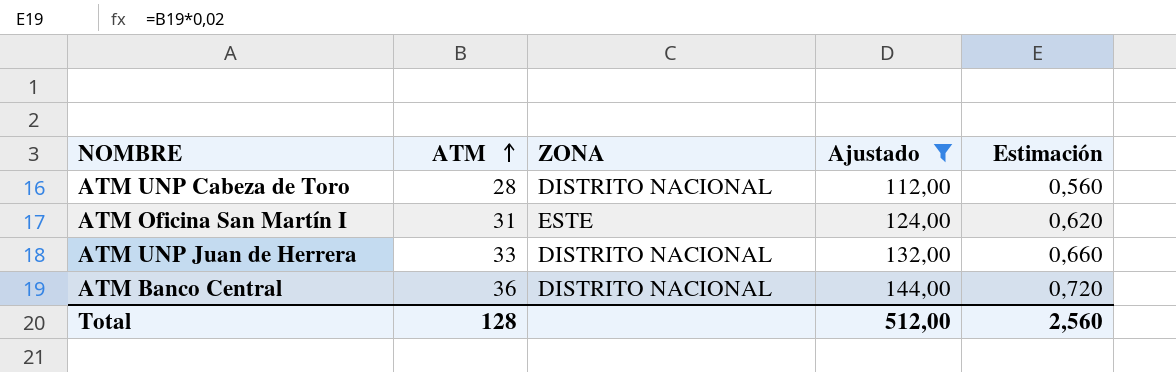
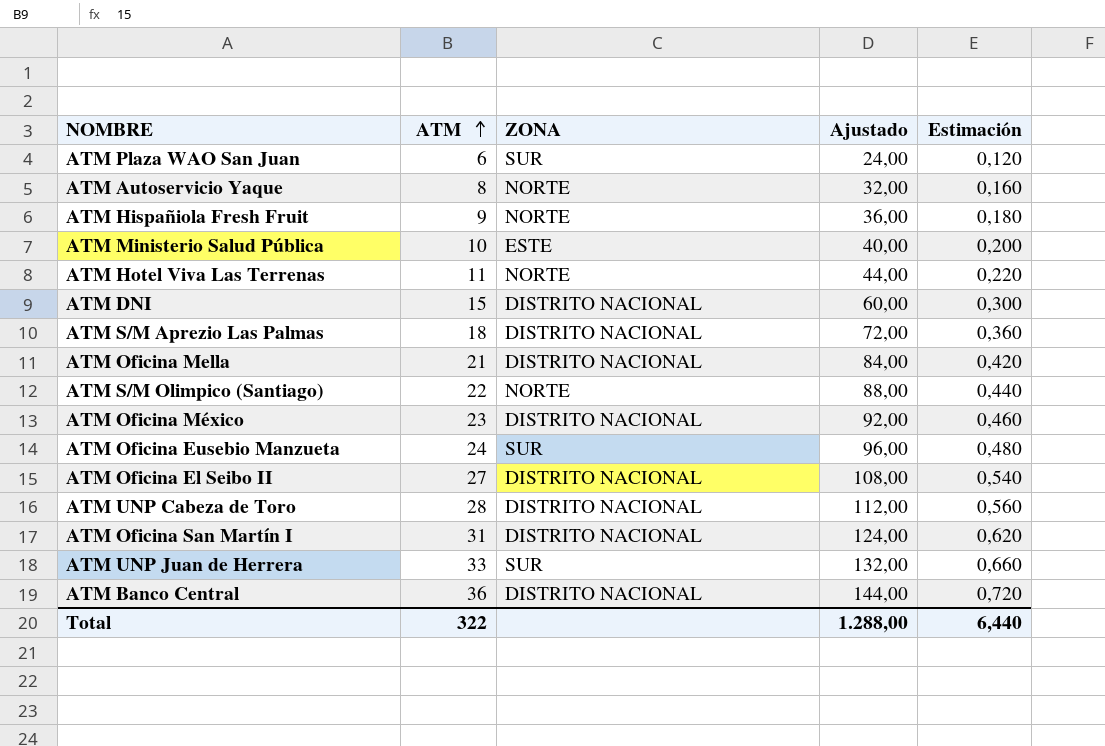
filter: Ajustado >= 112,00 -> none
ATM Oficina San Martín I | ZONA: ESTE -> DISTRITO NACIONAL
ATM UNP Juan de Herrera | ZONA: DISTRITO NACIONAL -> SUR
Total | ATM: 128 -> 322
Total | Ajustado: 512,00 -> 1.288,00
Total | Estimación: 2,560 -> 6,440

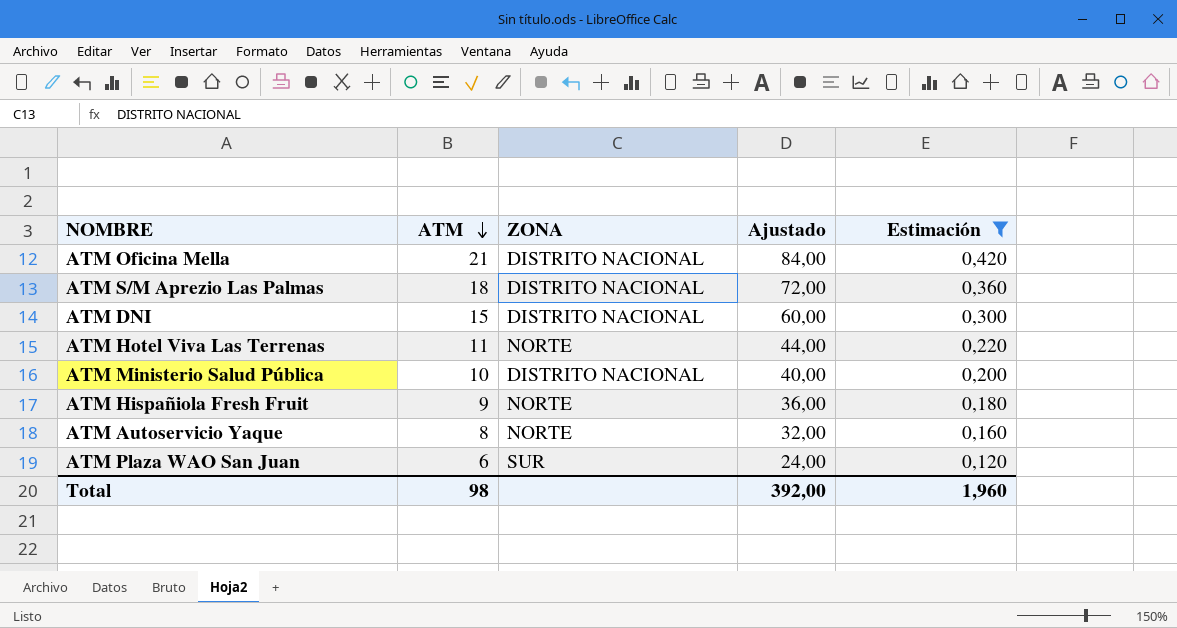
filter: none -> Estimación <= 0,420
row order: ATM ascending -> ATM descending
ATM Ministerio Salud Pública | ZONA: ESTE -> DISTRITO NACIONAL
Total | ATM: 322 -> 98
Total | Ajustado: 1.288,00 -> 392,00
Total | Estimación: 6,440 -> 1,960

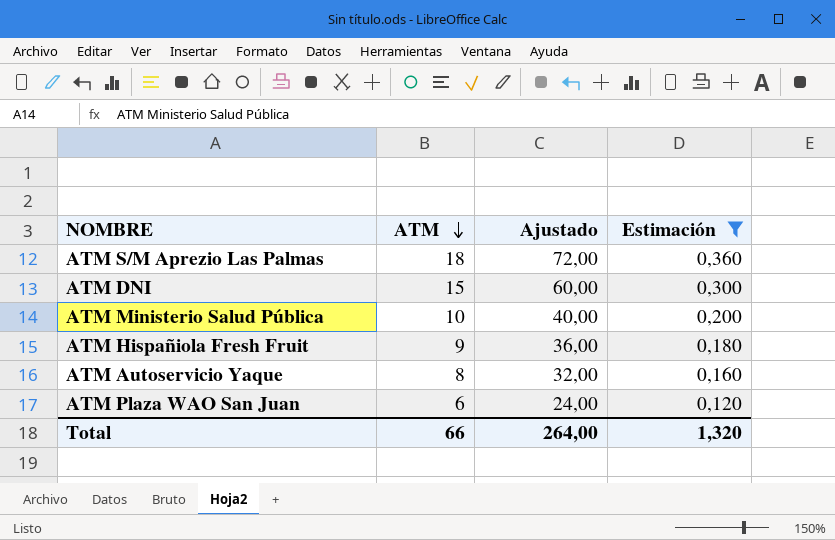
column ZONA | position: 3 -> none
row ATM Oficina Mella: 21 | DISTRITO NACIONAL | 84,00 | 0,420 -> none
row ATM Hotel Viva Las Terrenas: 11 | NORTE | 44,00 | 0,220 -> none
Total | ATM: 98 -> 66
Total | Ajustado: 392,00 -> 264,00
Total | Estimación: 1,960 -> 1,320

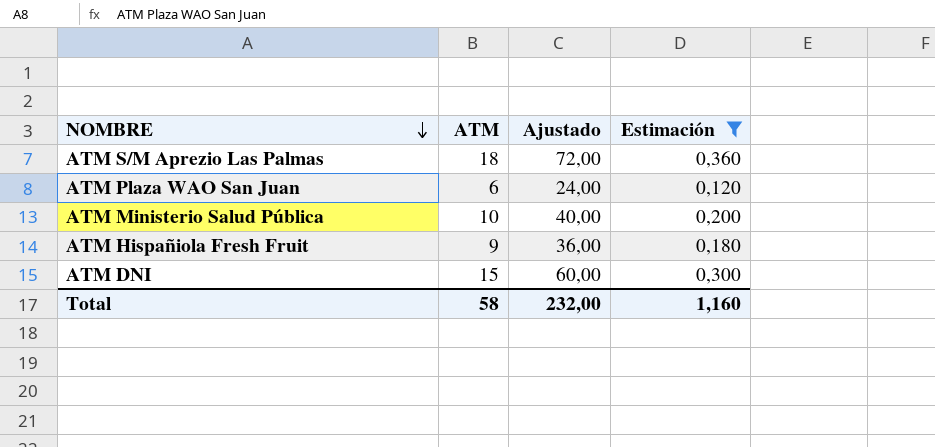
row order: ATM descending -> NOMBRE descending
row ATM Autoservicio Yaque: 8 | 32,00 | 0,160 -> none
Total | ATM: 66 -> 58
Total | Ajustado: 264,00 -> 232,00
Total | Estimación: 1,320 -> 1,160

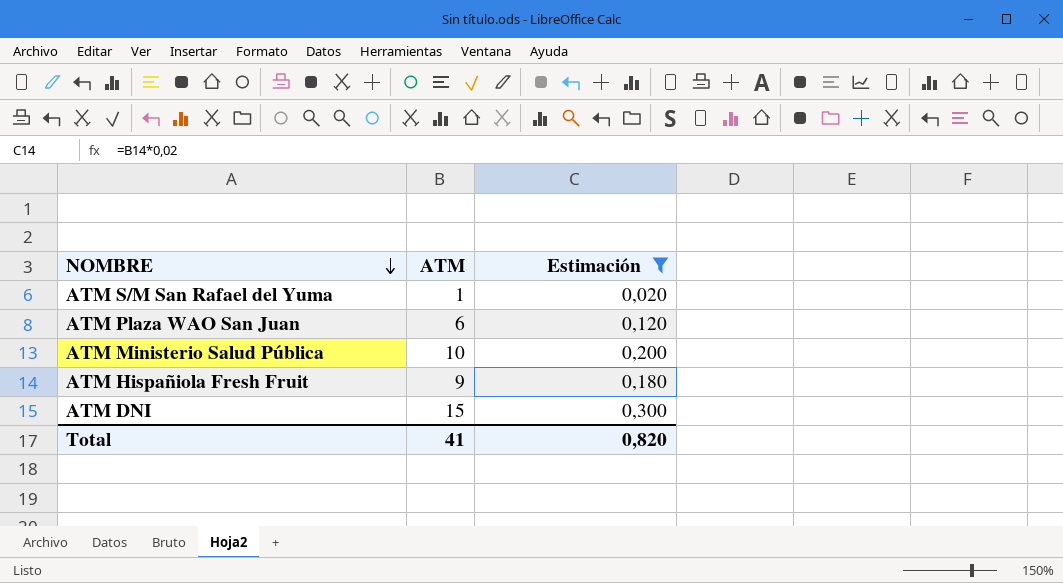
column Ajustado | formula: [ATM] * 4 -> none
row ATM S/M Aprezio Las Palmas: 18 | 72,00 | 0,360 -> none
row ATM S/M San Rafael del Yuma: none -> 1 | 0,020
Total | ATM: 58 -> 41
Total | Estimación: 1,160 -> 0,820

